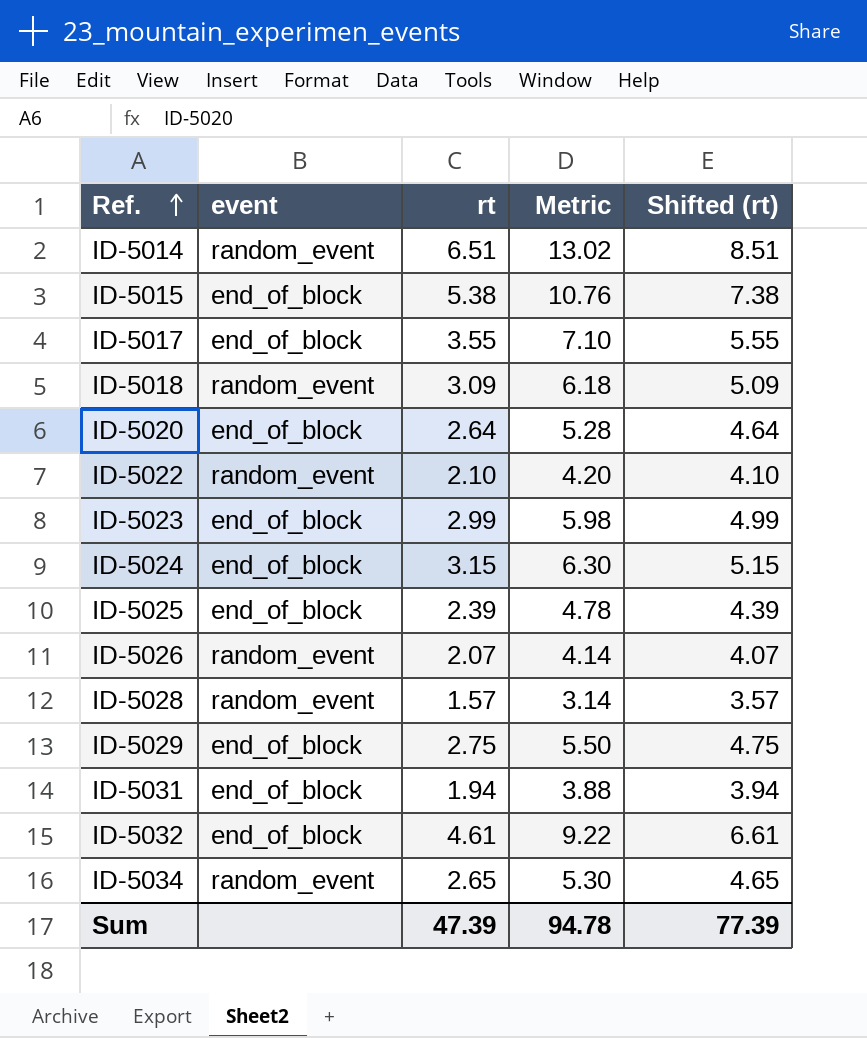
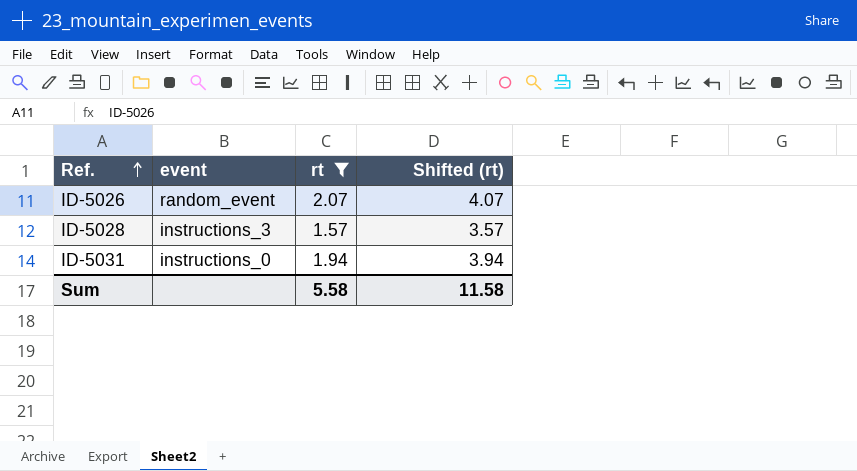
filter: none -> rt <= 2.07
column Metric | formula: [rt] * 2 -> none
ID-5028 | event: random_event -> instructions_3
ID-5031 | event: end_of_block -> instructions_0
Sum | rt: 47.39 -> 5.58
Sum | Shifted (rt): 77.39 -> 11.58

